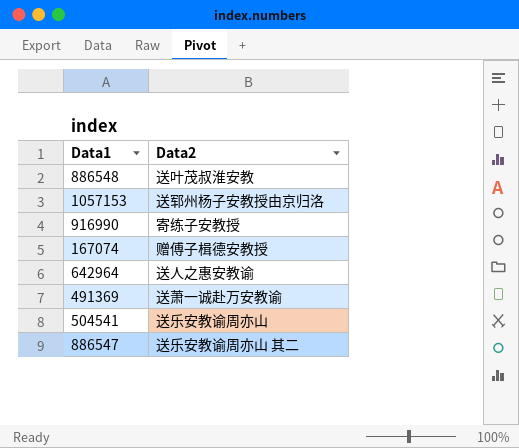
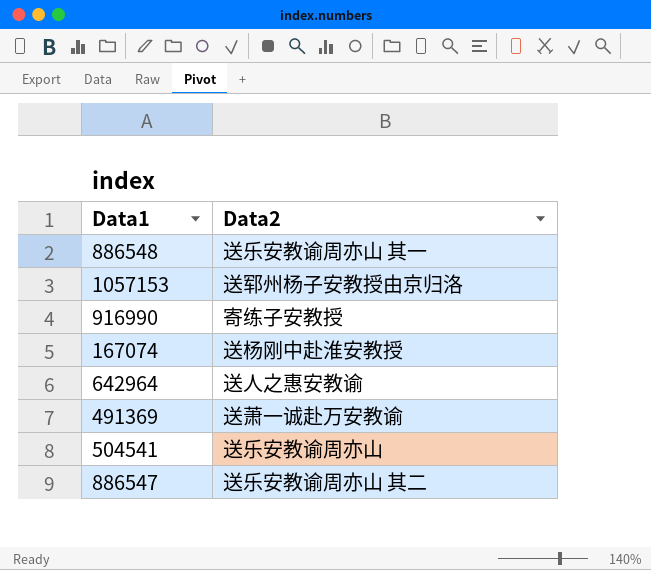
886548 | Data2: 送叶茂叔淮安教 -> 送乐安教谕周亦山 其一
167074 | Data2: 赠傅子楫德安教授 -> 送杨刚中赴淮安教授

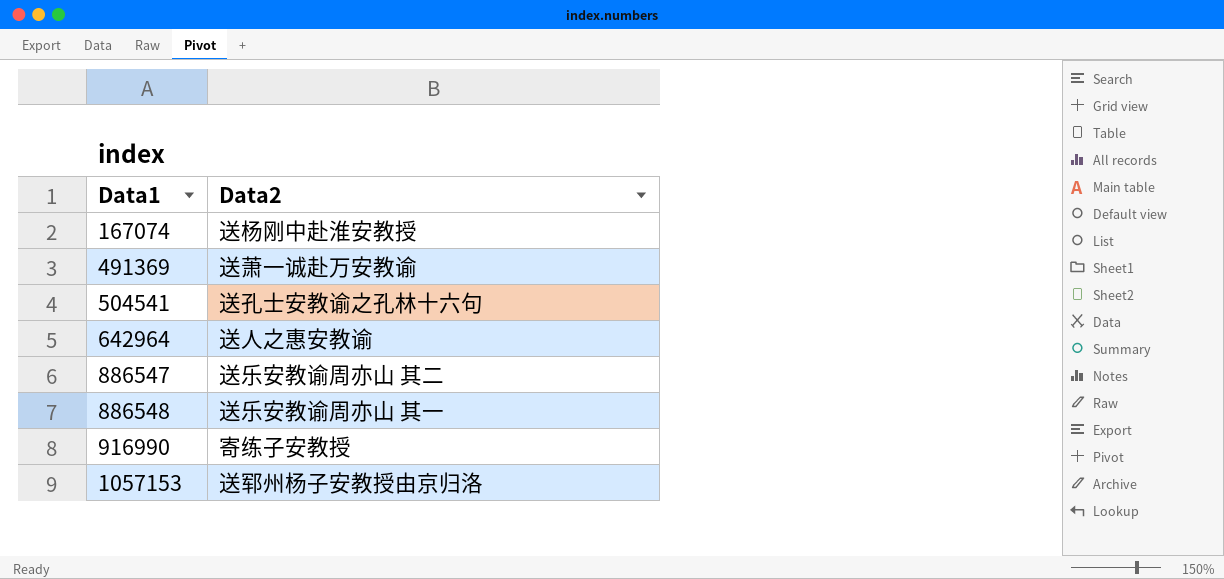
row order: none -> Data1 ascending
504541 | Data2: 送乐安教谕周亦山 -> 送孔士安教谕之孔林十六句

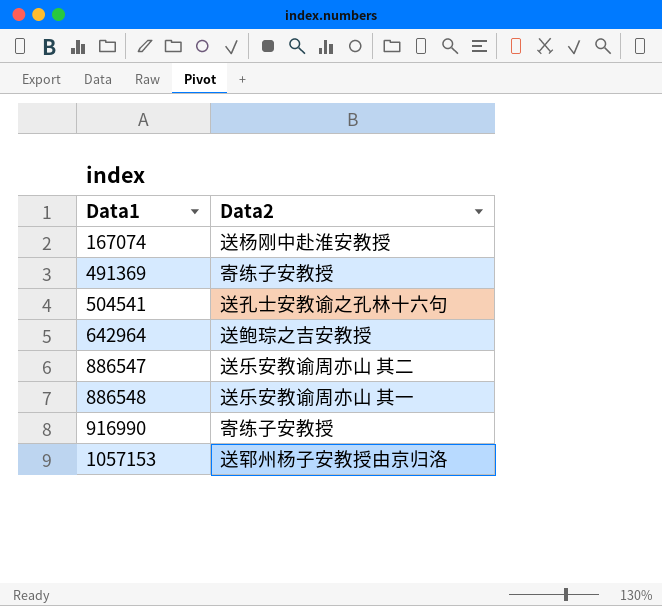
491369 | Data2: 送萧一诚赴万安教谕 -> 寄练子安教授
642964 | Data2: 送人之惠安教谕 -> 送鲍琮之吉安教授

